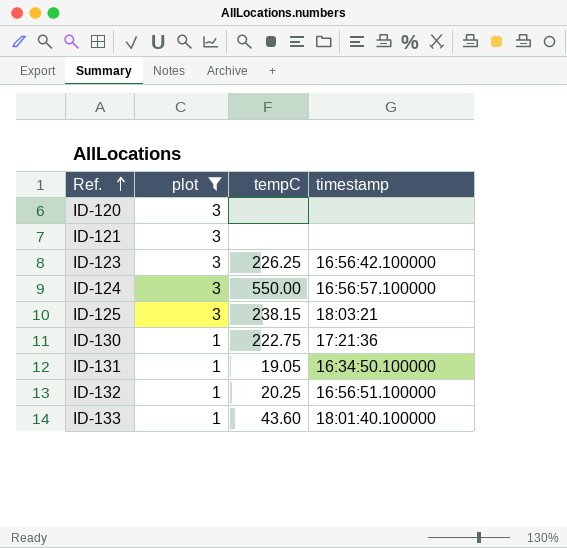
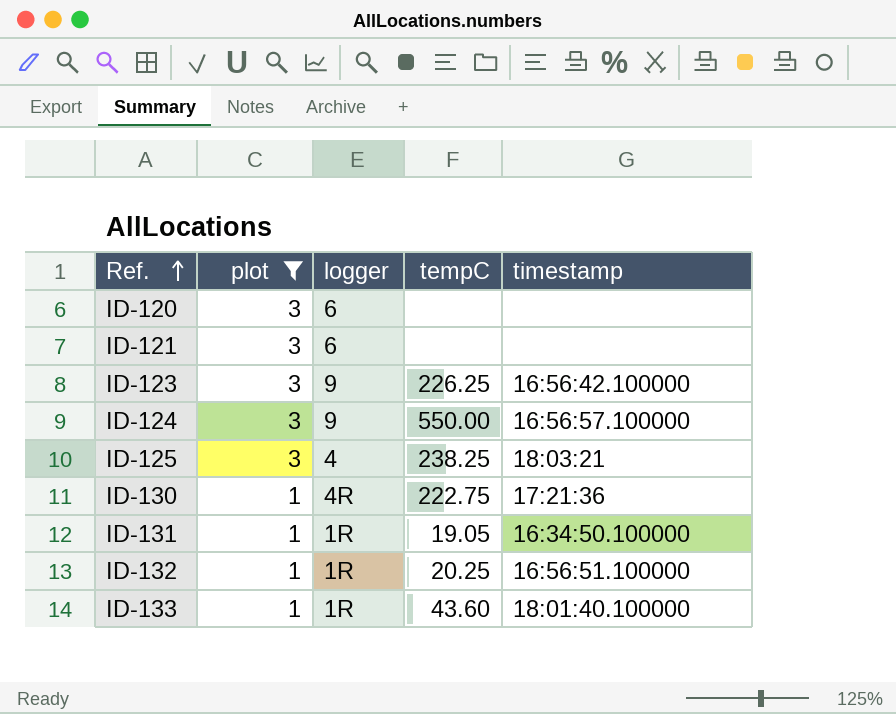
column logger | position: none -> 3
ID-125 | tempC: 238.15 -> 238.25

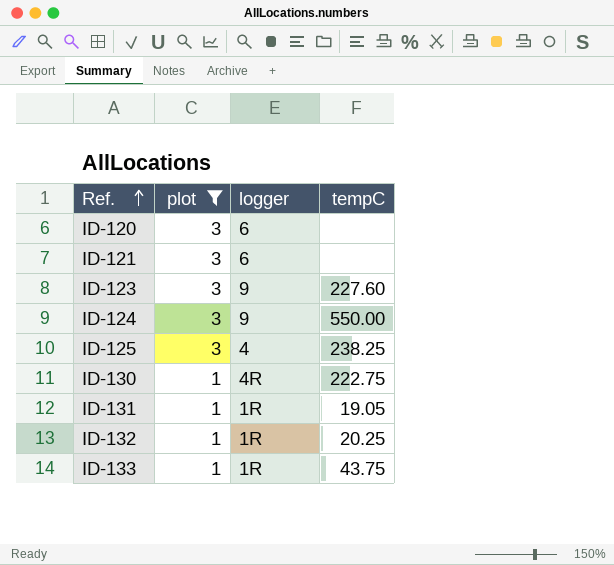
column timestamp | position: 5 -> none
ID-123 | tempC: 226.25 -> 227.60
ID-133 | tempC: 43.60 -> 43.75

